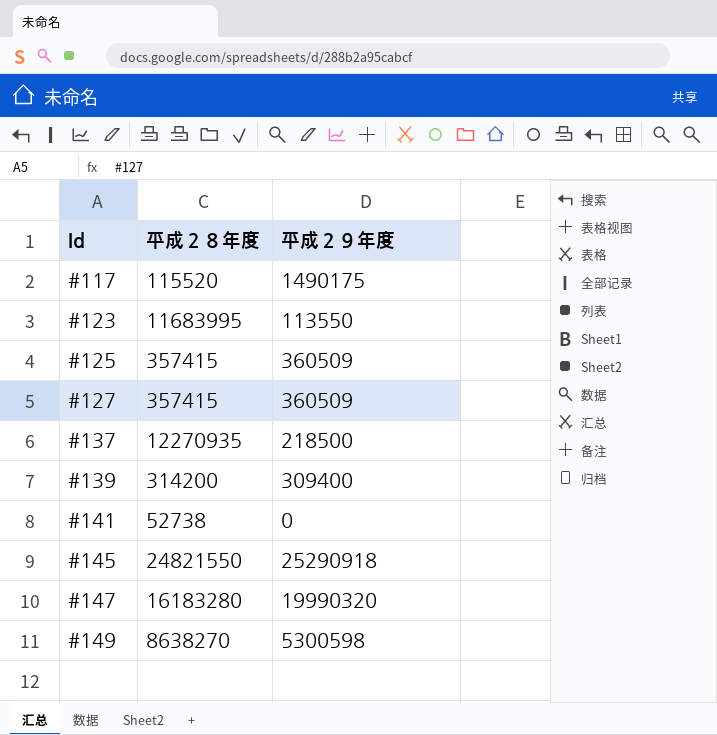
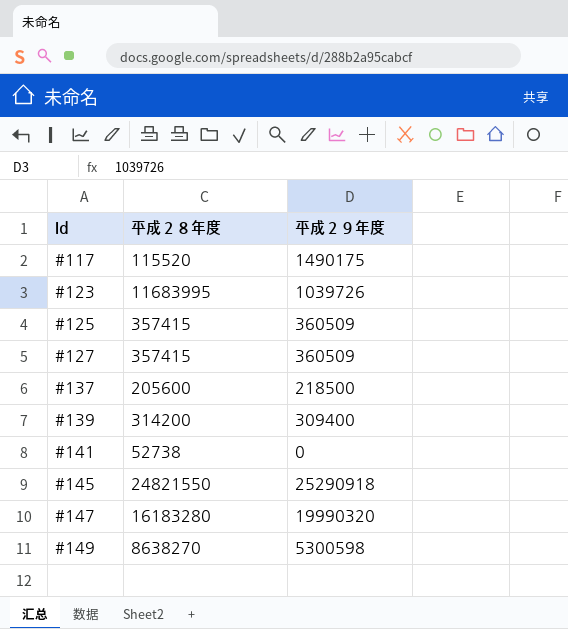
#123 | 平成２９年度: 113550 -> 1039726
#137 | 平成２８年度: 12270935 -> 205600

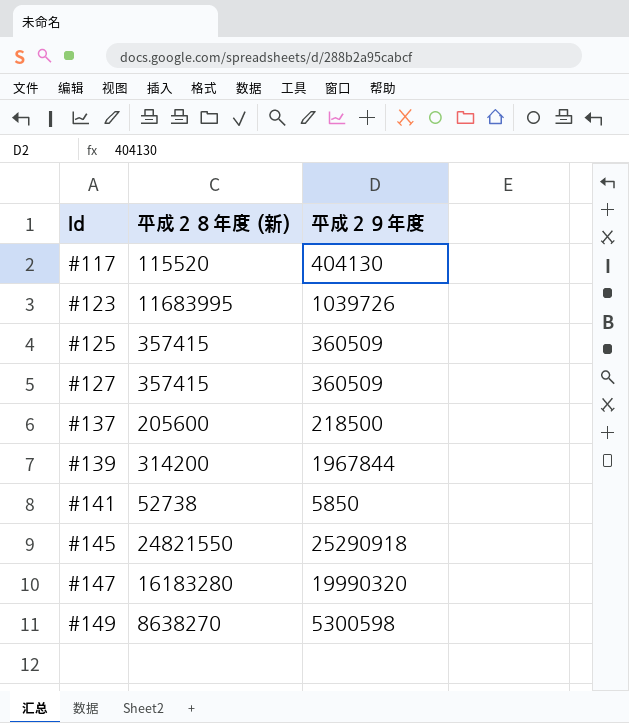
column name: 平成２８年度 -> 平成２８年度 (新)
#117 | 平成２９年度: 1490175 -> 404130
#139 | 平成２９年度: 309400 -> 1967844
#141 | 平成２９年度: 0 -> 5850

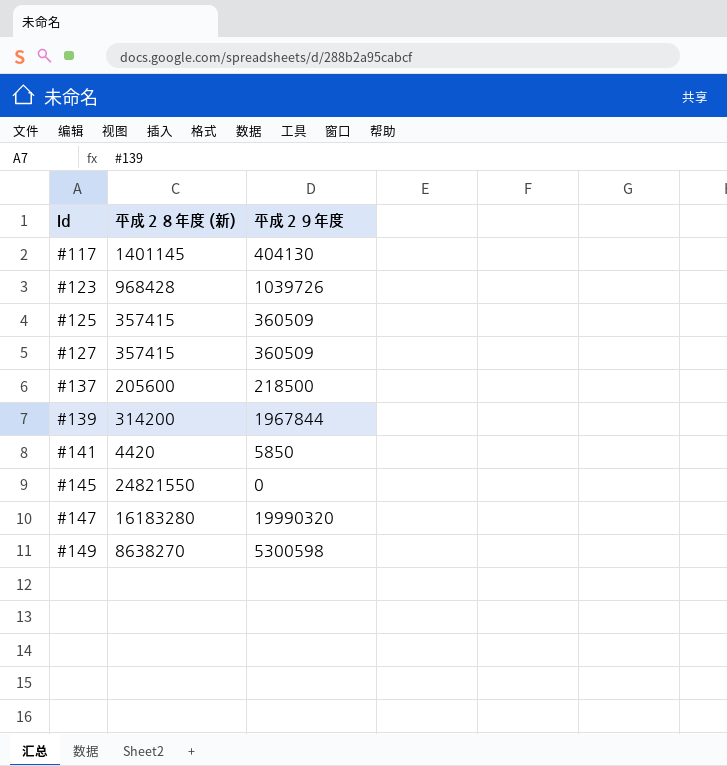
#117 | 平成２８年度 (新): 115520 -> 1401145
#123 | 平成２８年度 (新): 11683995 -> 968428
#141 | 平成２８年度 (新): 52738 -> 4420
#145 | 平成２９年度: 25290918 -> 0

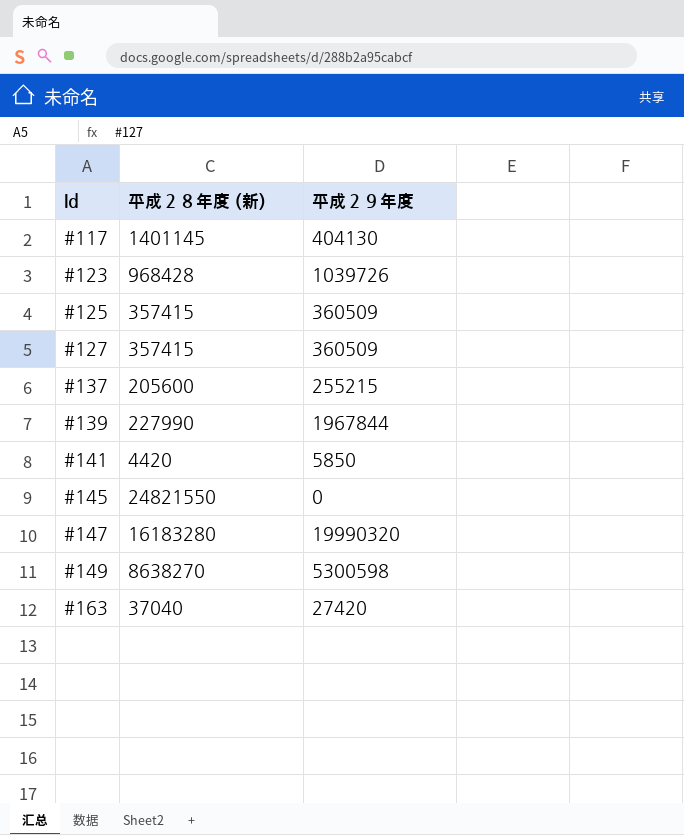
#137 | 平成２９年度: 218500 -> 255215
#139 | 平成２８年度 (新): 314200 -> 227990
row #163: none -> 37040 | 27420

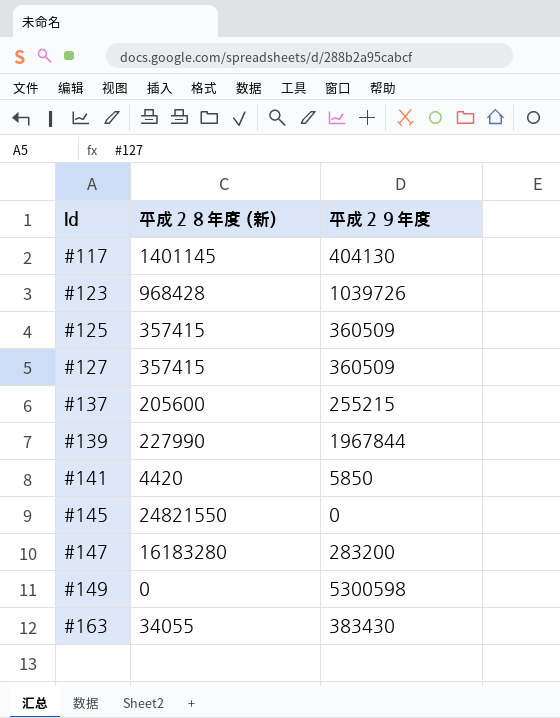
#147 | 平成２９年度: 19990320 -> 283200
#149 | 平成２８年度 (新): 8638270 -> 0
#163 | 平成２８年度 (新): 37040 -> 34055
#163 | 平成２９年度: 27420 -> 383430

